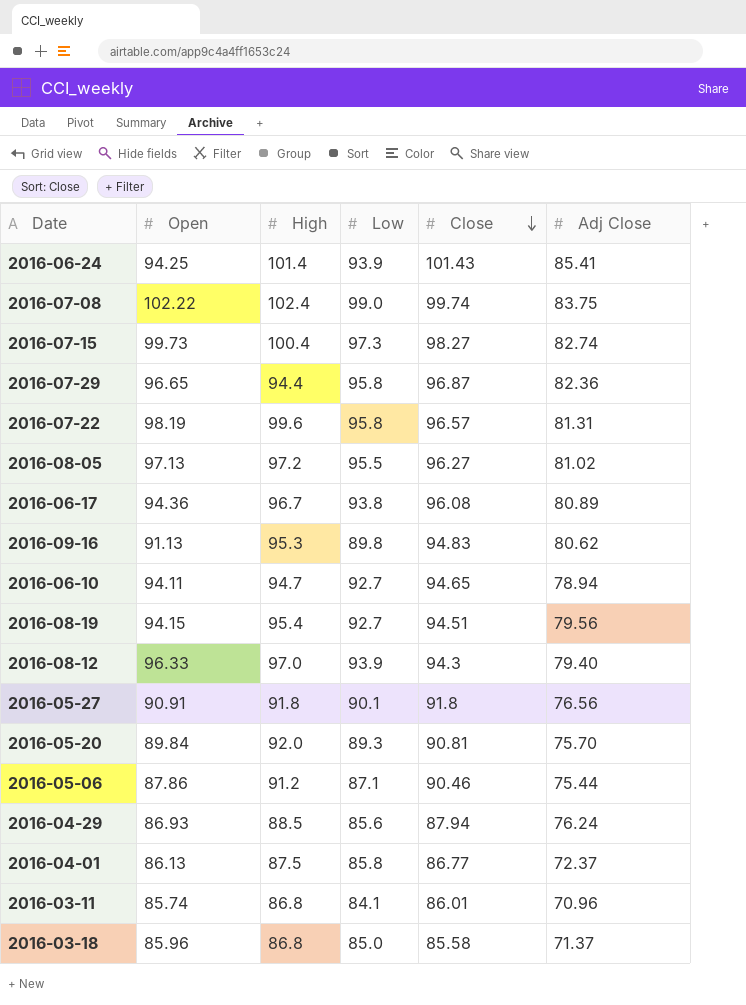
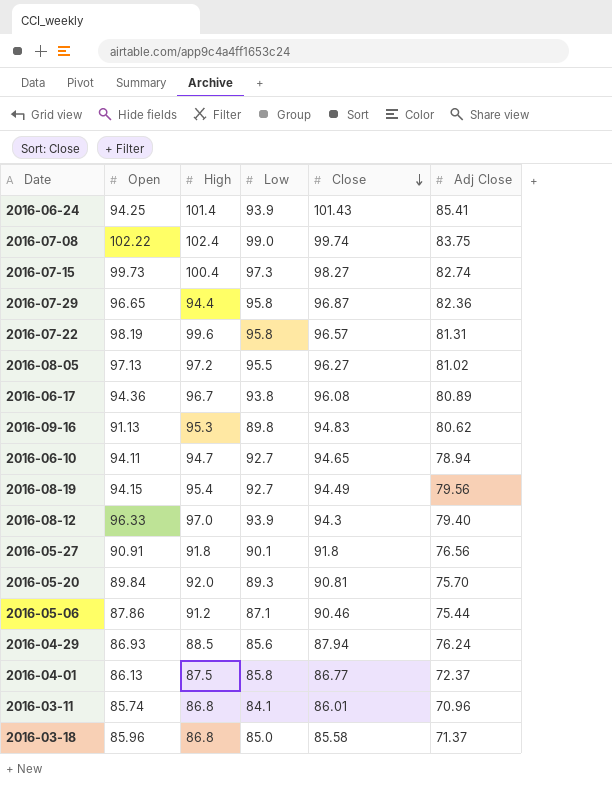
2016-08-19 | Close: 94.51 -> 94.49

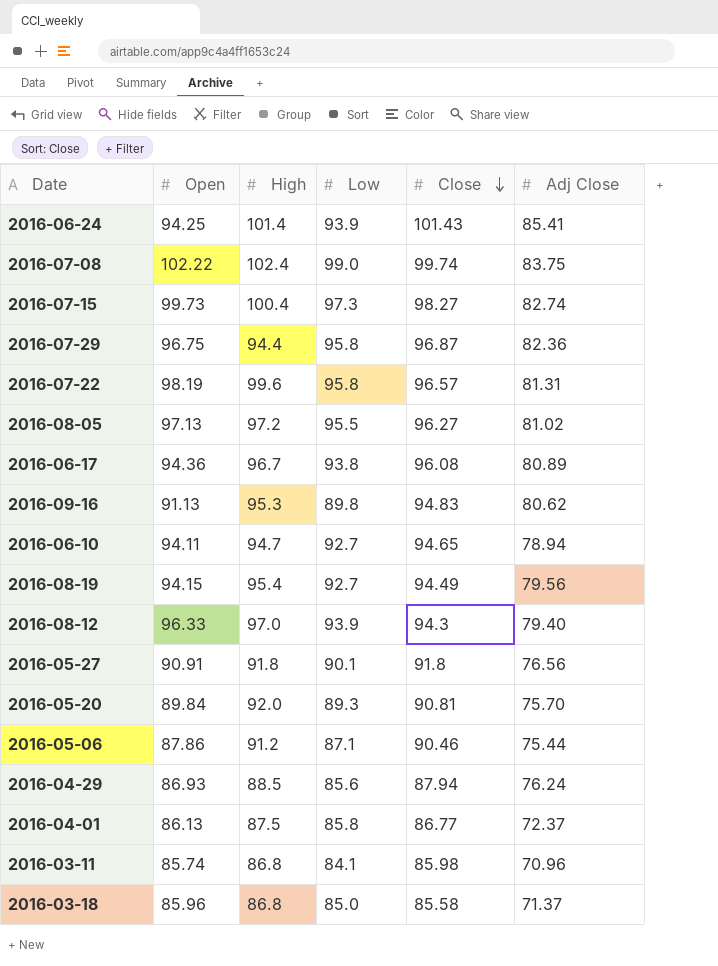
2016-07-29 | Open: 96.65 -> 96.75
2016-03-11 | Close: 86.01 -> 85.98

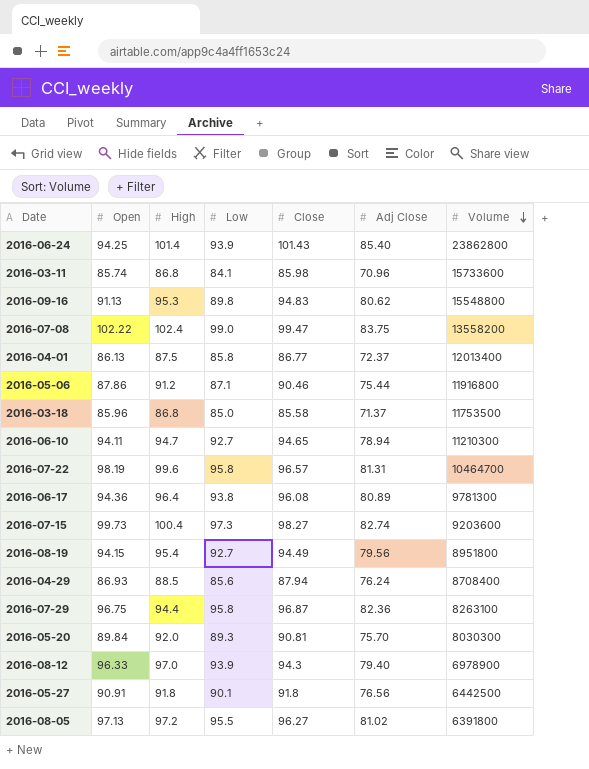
row order: Close descending -> Volume descending
column Volume | position: none -> 7
2016-06-24 | Adj Close: 85.41 -> 85.40
2016-07-08 | Close: 99.74 -> 99.47
2016-06-17 | High: 96.7 -> 96.4

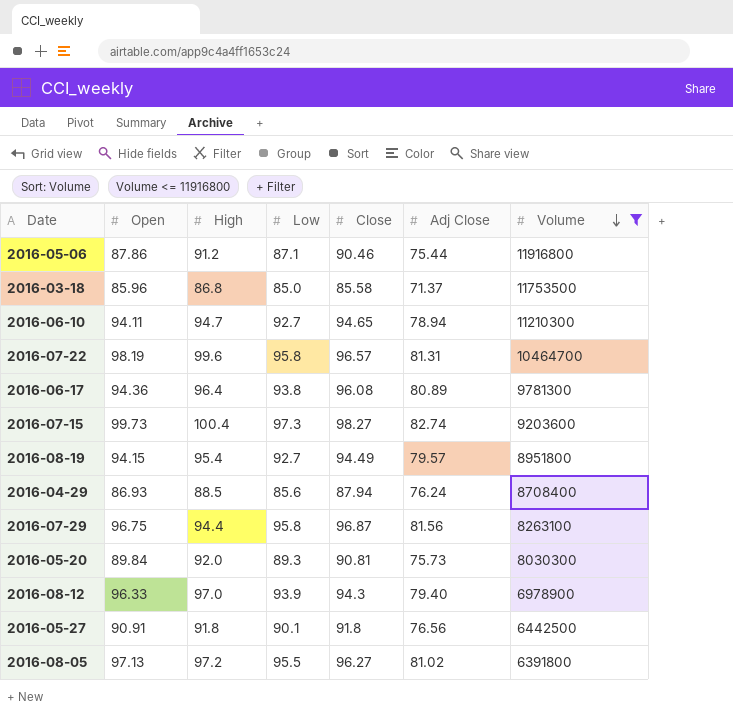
filter: none -> Volume <= 11916800
2016-08-19 | Adj Close: 79.56 -> 79.57
2016-07-29 | Adj Close: 82.36 -> 81.56
2016-05-20 | Adj Close: 75.70 -> 75.73

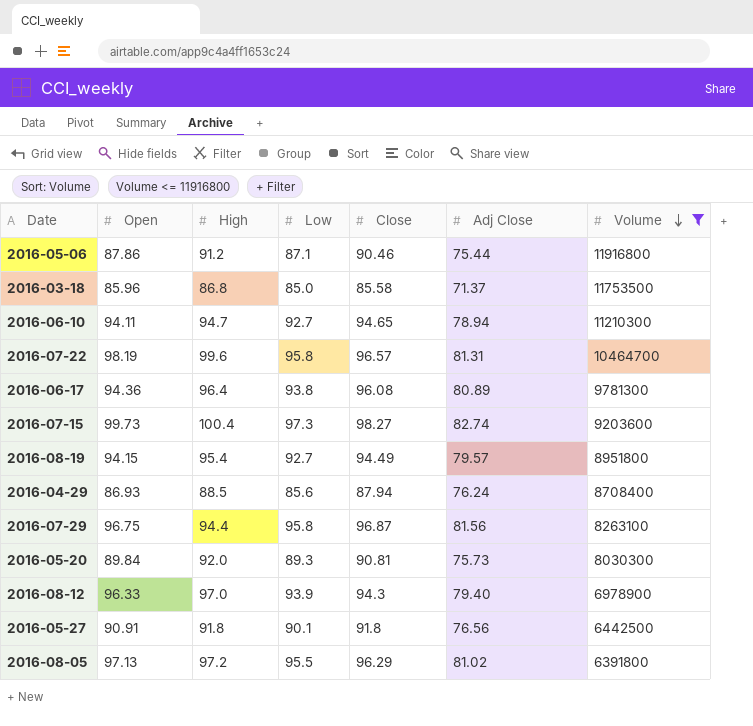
2016-08-05 | Close: 96.27 -> 96.29

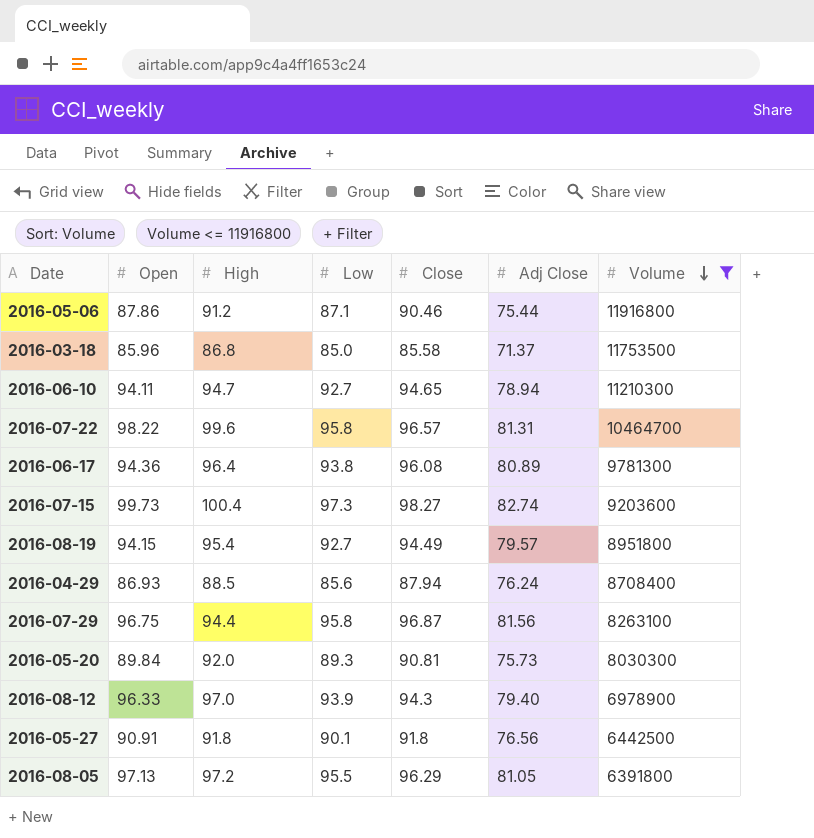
2016-07-22 | Open: 98.19 -> 98.22
2016-08-05 | Adj Close: 81.02 -> 81.05

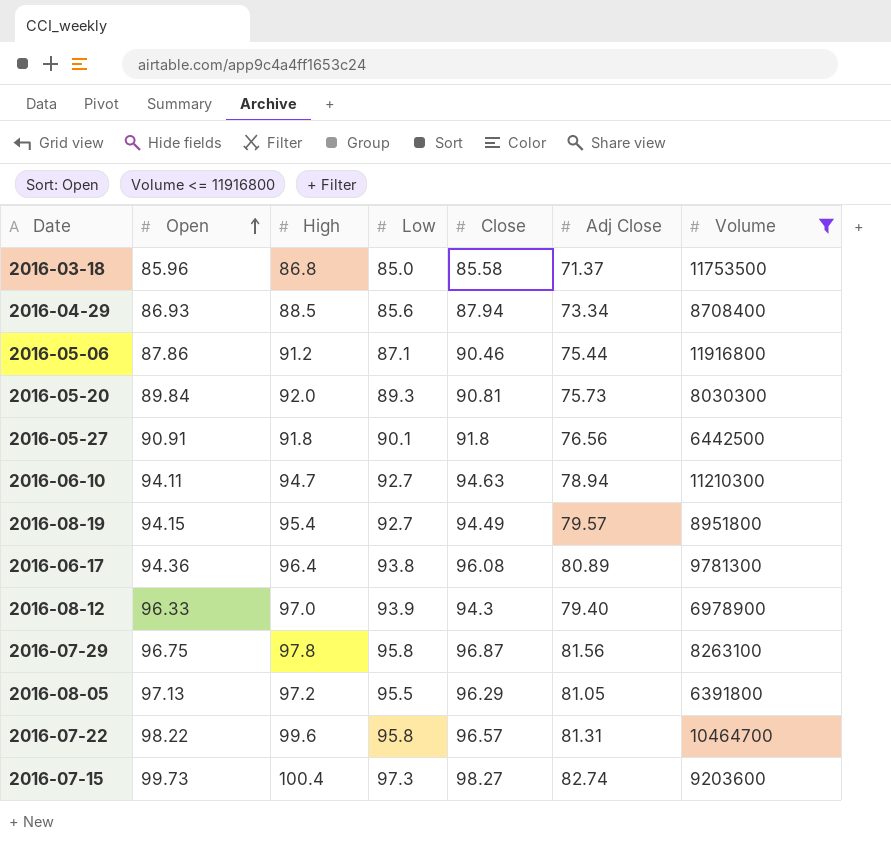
row order: Volume descending -> Open ascending
2016-04-29 | Adj Close: 76.24 -> 73.34
2016-06-10 | Close: 94.65 -> 94.63
2016-07-29 | High: 94.4 -> 97.8

